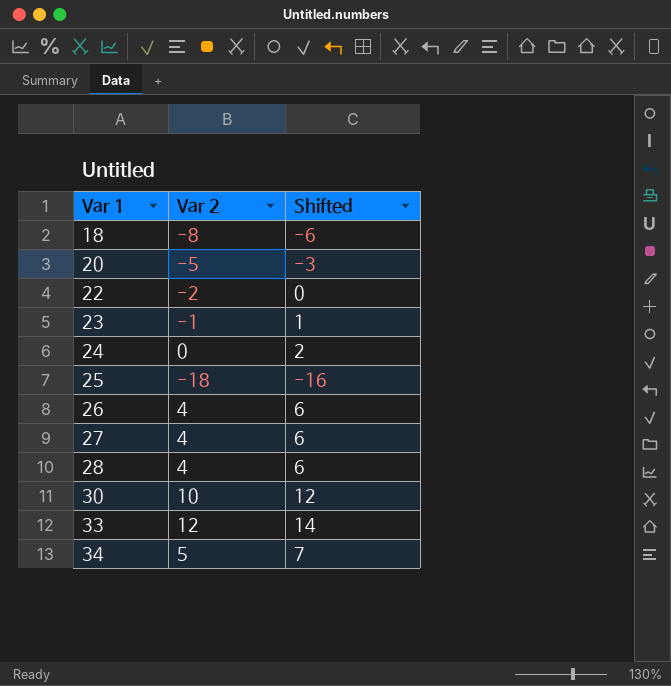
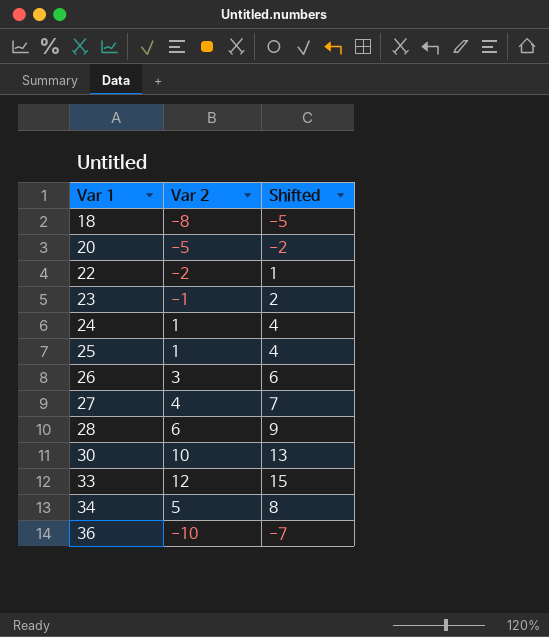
column Shifted | formula: [Var 2] + 2 -> [Var 2] + 3
24 | Var 2: 0 -> 1
25 | Var 2: -18 -> 1
26 | Var 2: 4 -> 3
28 | Var 2: 4 -> 6
row 36: none -> -10 | -7

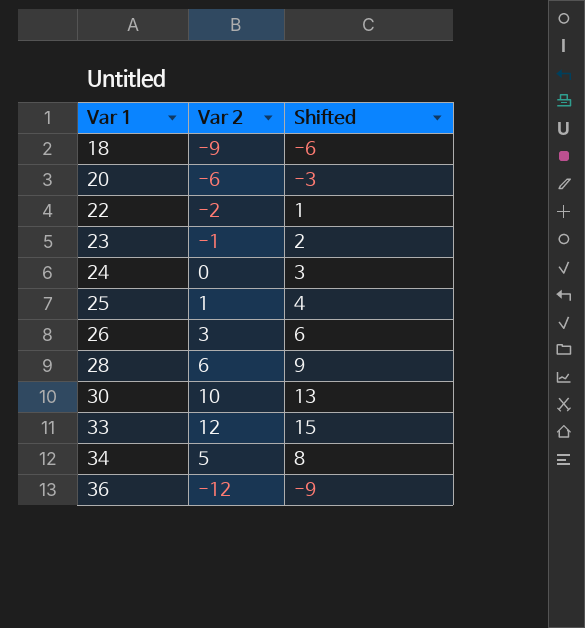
row 27: 4 | 7 -> none
18 | Var 2: -8 -> -9
18 | Shifted: -5 -> -6
20 | Var 2: -5 -> -6
20 | Shifted: -2 -> -3
24 | Var 2: 1 -> 0
24 | Shifted: 4 -> 3
36 | Var 2: -10 -> -12
36 | Shifted: -7 -> -9

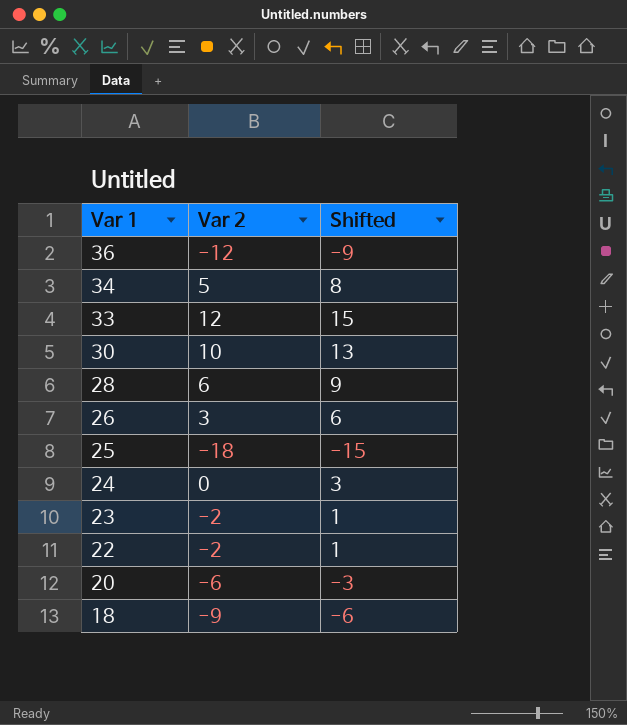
row order: Var 1 ascending -> Var 1 descending
25 | Var 2: 1 -> -18
25 | Shifted: 4 -> -15
23 | Var 2: -1 -> -2
23 | Shifted: 2 -> 1

